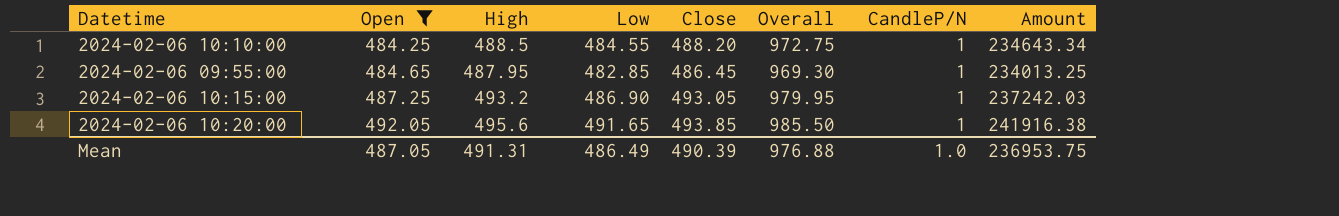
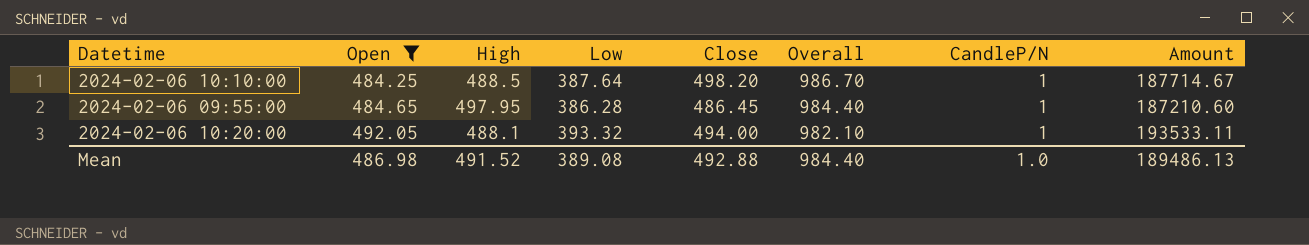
column Overall | formula: [Low] + [Close] -> [High] + [Close]
row 2024-02-06 10:15:00: 487.25 | 493.2 | 486.90 | 493.05 | 979.95 | 1 | 237242.03 -> none
2024-02-06 10:10:00 | Low: 484.55 -> 387.64
2024-02-06 10:10:00 | Close: 488.20 -> 498.20
2024-02-06 10:10:00 | Amount: 234643.34 -> 187714.67
2024-02-06 09:55:00 | High: 487.95 -> 497.95
2024-02-06 09:55:00 | Low: 482.85 -> 386.28
2024-02-06 09:55:00 | Amount: 234013.25 -> 187210.60
2024-02-06 10:20:00 | High: 495.6 -> 488.1
2024-02-06 10:20:00 | Low: 491.65 -> 393.32
2024-02-06 10:20:00 | Close: 493.85 -> 494.00
2024-02-06 10:20:00 | Amount: 241916.38 -> 193533.11
Mean | Open: 487.05 -> 486.98
Mean | High: 491.31 -> 491.52
Mean | Low: 486.49 -> 389.08
Mean | Close: 490.39 -> 492.88
Mean | Overall: 976.88 -> 984.40
Mean | Amount: 236953.75 -> 189486.13

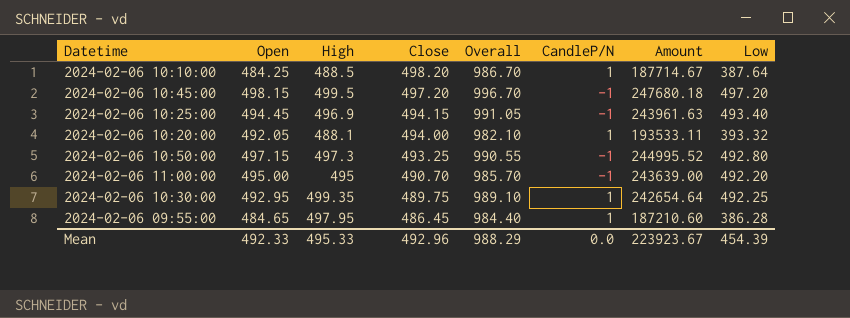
filter: Open <= 492.05 -> none
row order: Open ascending -> Close descending
column Low | position: 4 -> 8
Mean | Open: 486.98 -> 492.33
Mean | High: 491.52 -> 495.33
Mean | Close: 492.88 -> 492.96
Mean | Overall: 984.40 -> 988.29
Mean | CandleP/N: 1.0 -> 0.0
Mean | Amount: 189486.13 -> 223923.67
Mean | Low: 389.08 -> 454.39

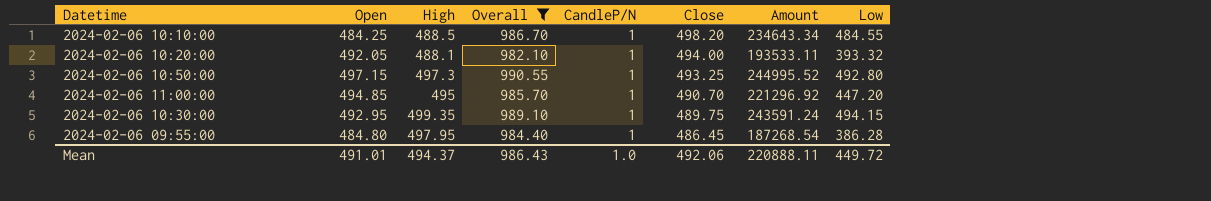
filter: none -> Overall <= 990.55
column Close | position: 4 -> 6
2024-02-06 10:10:00 | Amount: 187714.67 -> 234643.34
2024-02-06 10:10:00 | Low: 387.64 -> 484.55
2024-02-06 10:50:00 | CandleP/N: -1 -> 1
2024-02-06 11:00:00 | Open: 495.00 -> 494.85
2024-02-06 11:00:00 | CandleP/N: -1 -> 1
2024-02-06 11:00:00 | Amount: 243639.00 -> 221296.92
2024-02-06 11:00:00 | Low: 492.20 -> 447.20
2024-02-06 10:30:00 | Amount: 242654.64 -> 243591.24
2024-02-06 10:30:00 | Low: 492.25 -> 494.15
2024-02-06 09:55:00 | Open: 484.65 -> 484.80
2024-02-06 09:55:00 | Amount: 187210.60 -> 187268.54
Mean | Open: 492.33 -> 491.01
Mean | High: 495.33 -> 494.37
Mean | Overall: 988.29 -> 986.43
Mean | CandleP/N: 0.0 -> 1.0
Mean | Close: 492.96 -> 492.06
Mean | Amount: 223923.67 -> 220888.11
Mean | Low: 454.39 -> 449.72

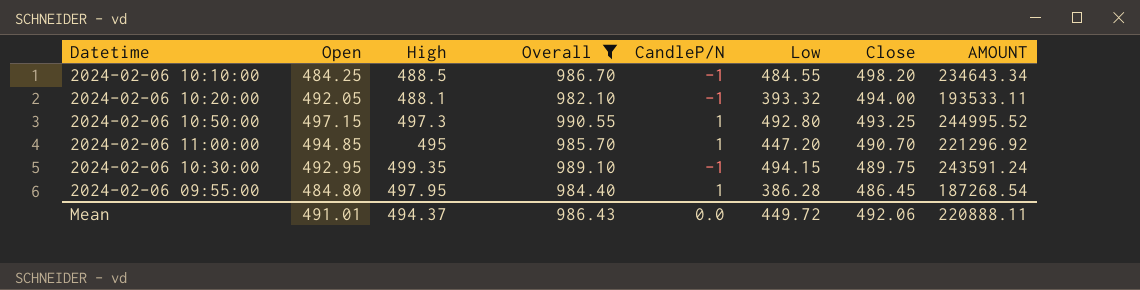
column Low | position: 8 -> 6
column name: Amount -> AMOUNT
2024-02-06 10:10:00 | CandleP/N: 1 -> -1
2024-02-06 10:20:00 | CandleP/N: 1 -> -1
2024-02-06 10:30:00 | CandleP/N: 1 -> -1
Mean | CandleP/N: 1.0 -> 0.0

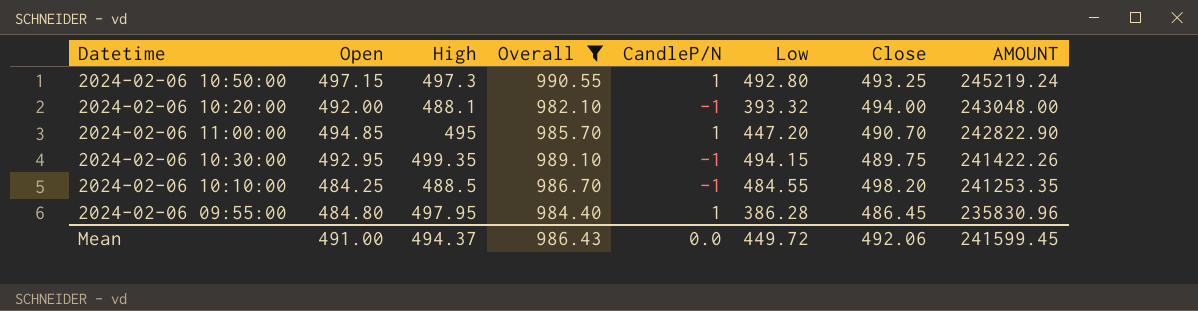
row order: Close descending -> AMOUNT descending
column AMOUNT | formula: [Open] * [Low] -> [Open] * [Close]
2024-02-06 10:20:00 | Open: 492.05 -> 492.00
Mean | Open: 491.01 -> 491.00
Mean | AMOUNT: 220888.11 -> 241599.45

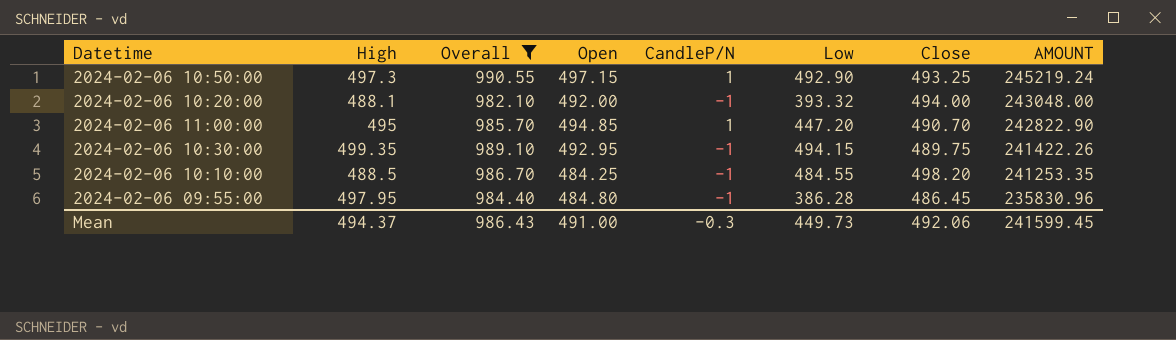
column Open | position: 2 -> 4
2024-02-06 10:50:00 | Low: 492.80 -> 492.90
2024-02-06 09:55:00 | CandleP/N: 1 -> -1
Mean | CandleP/N: 0.0 -> -0.3
Mean | Low: 449.72 -> 449.73

